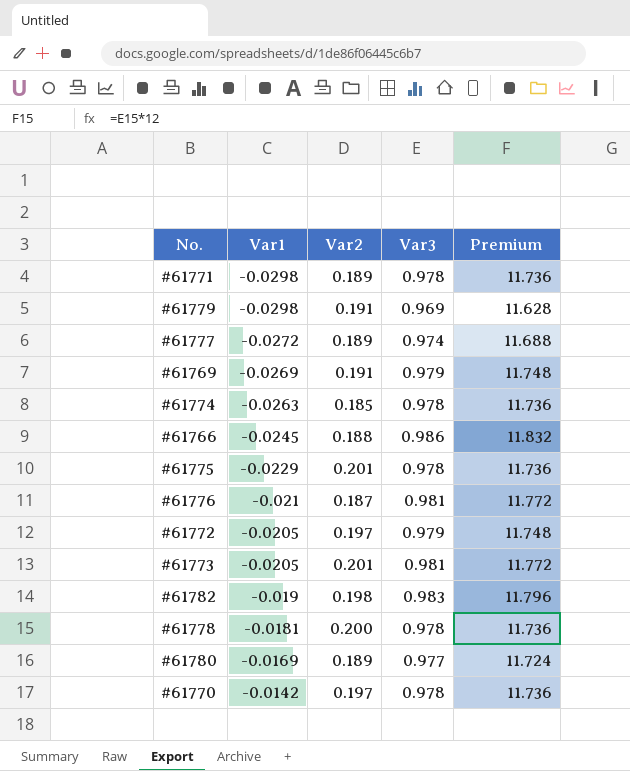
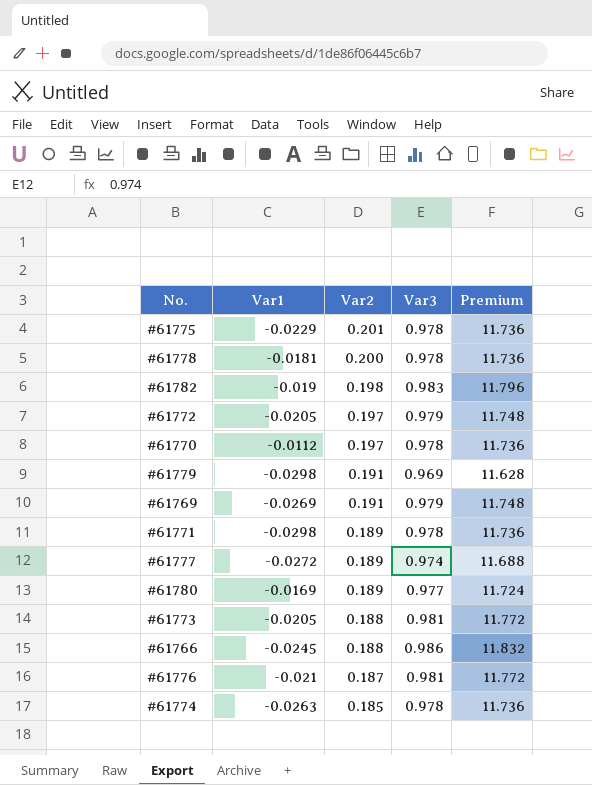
row order: Var1 ascending -> Var2 descending
#61770 | Var1: -0.0142 -> -0.0112
#61773 | Var2: 0.201 -> 0.188

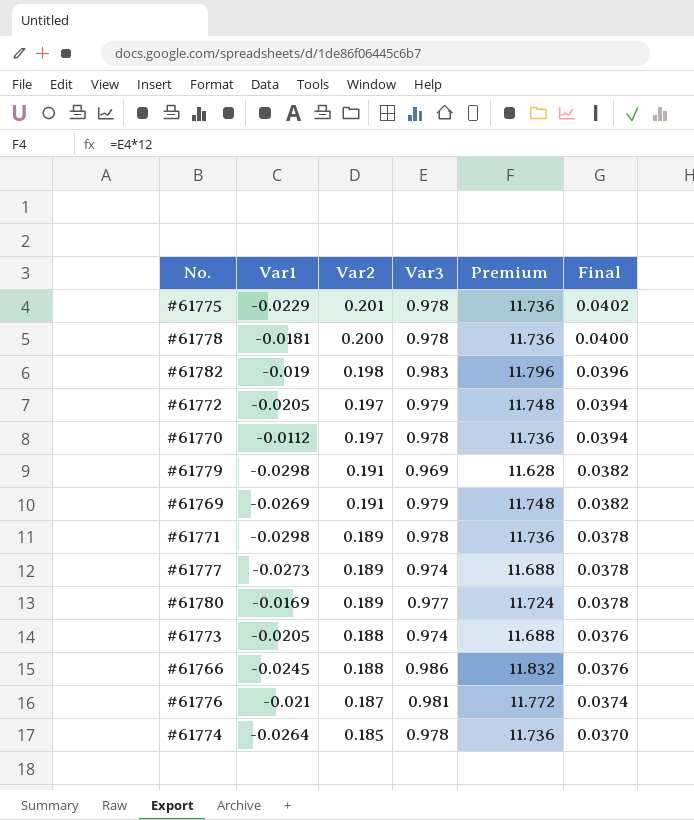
column Final | formula: none -> [Var2] * 0.2
#61777 | Var1: -0.0272 -> -0.0273
#61773 | Var3: 0.981 -> 0.974
#61773 | Premium: 11.772 -> 11.688
#61774 | Var1: -0.0263 -> -0.0264

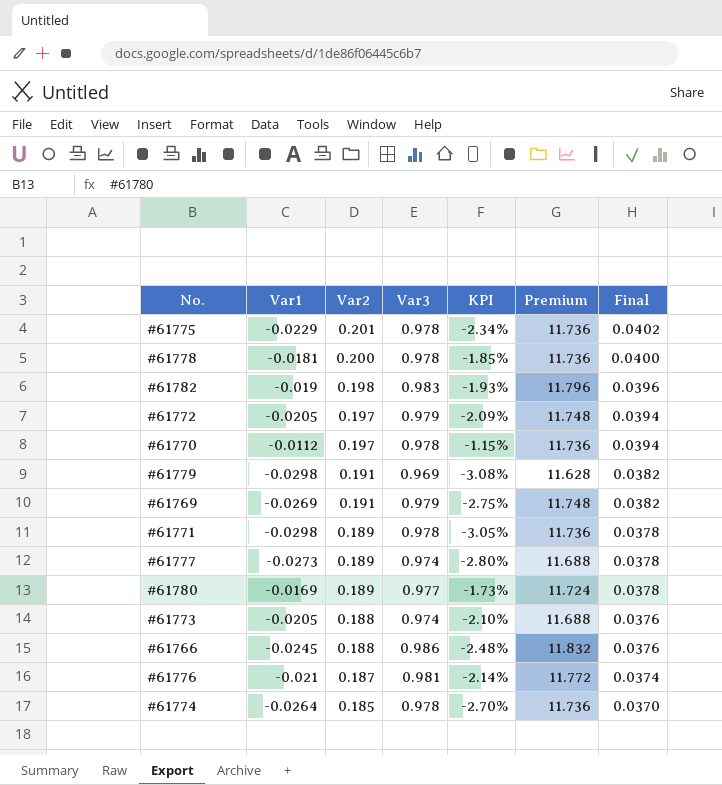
column KPI | formula: none -> [Var1] / [Var3]

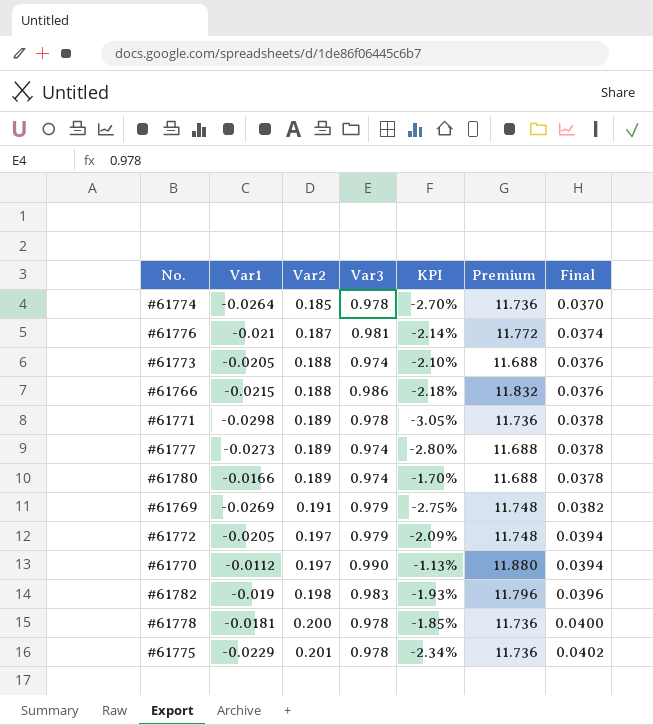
row order: Var2 descending -> Var2 ascending
row #61779: -0.0298 | 0.191 | 0.969 | -3.08% | 11.628 | 0.0382 -> none
#61766 | Var1: -0.0245 -> -0.0215
#61766 | KPI: -2.48% -> -2.18%
#61780 | Var1: -0.0169 -> -0.0166
#61780 | Var3: 0.977 -> 0.974
#61780 | KPI: -1.73% -> -1.70%
#61780 | Premium: 11.724 -> 11.688
#61770 | Var3: 0.978 -> 0.990
#61770 | KPI: -1.15% -> -1.13%
#61770 | Premium: 11.736 -> 11.880

